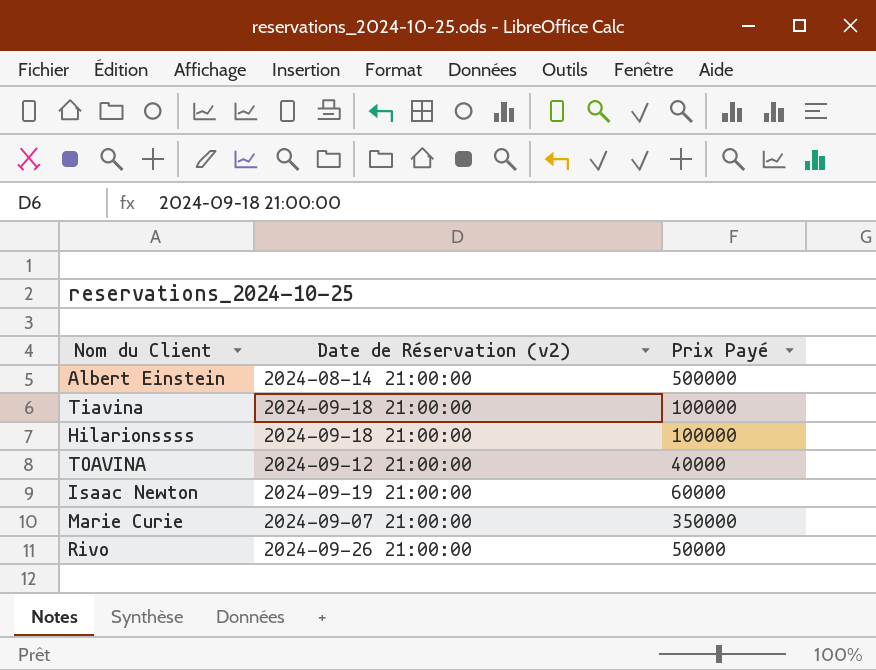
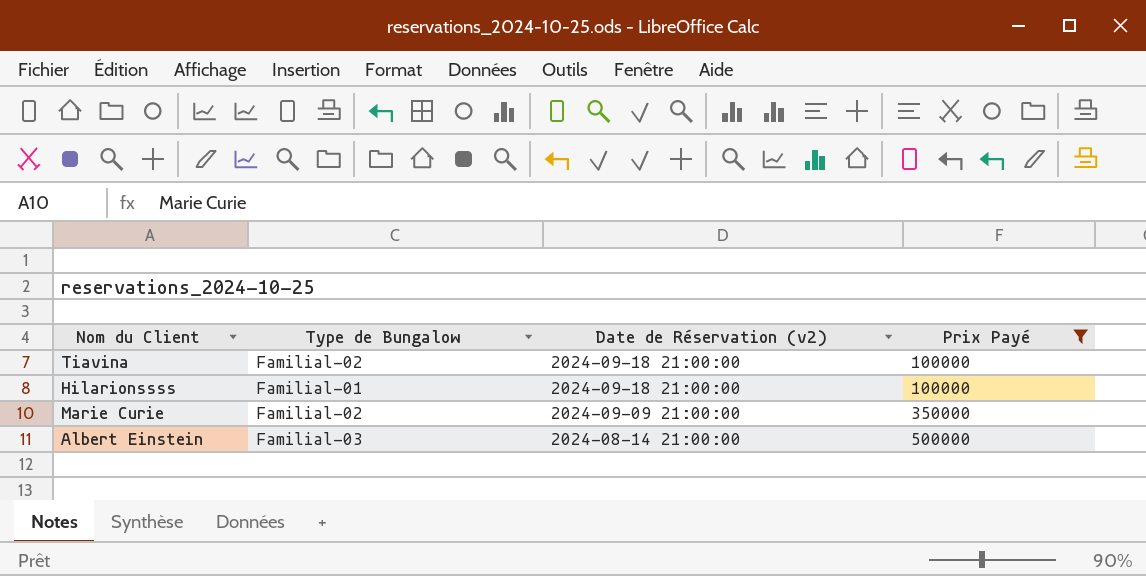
filter: none -> Prix Payé >= 100000
row order: none -> Date de Réservation (v2) descending
column Type de Bungalow | position: none -> 2
Marie Curie | Date de Réservation (v2): 2024-09-07 21:00:00 -> 2024-09-09 21:00:00

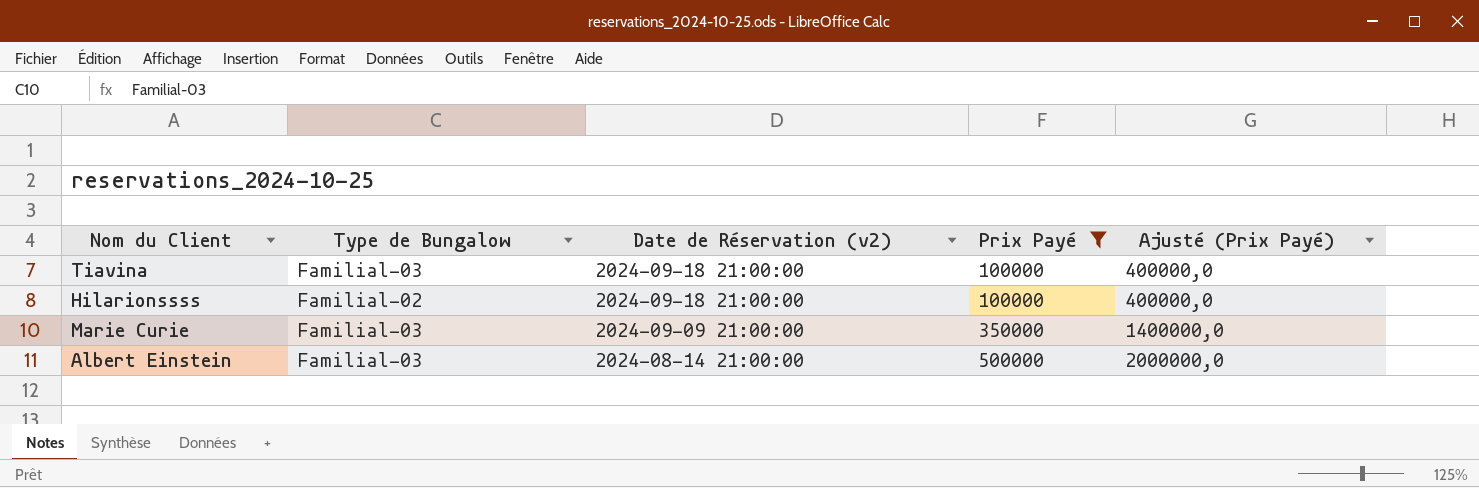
column Ajusté (Prix Payé) | formula: none -> [Prix Payé] * 4
Tiavina | Type de Bungalow: Familial-02 -> Familial-03
Hilarionssss | Type de Bungalow: Familial-01 -> Familial-02
Marie Curie | Type de Bungalow: Familial-02 -> Familial-03

